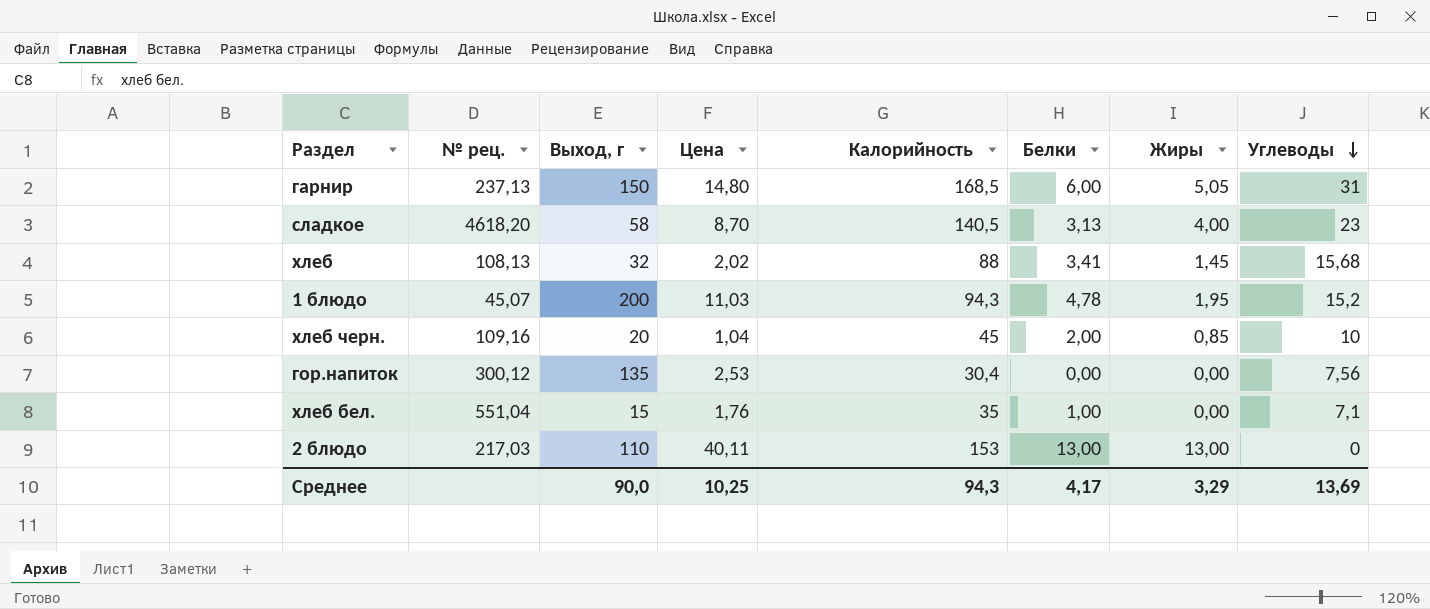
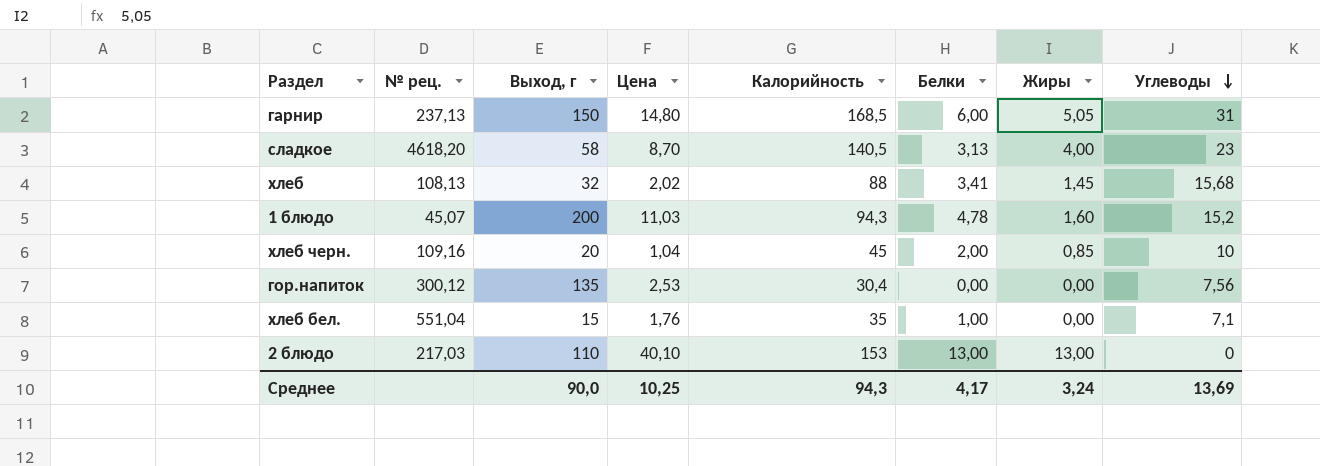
1 блюдо | Жиры: 1,95 -> 1,60
2 блюдо | Цена: 40,11 -> 40,10
Среднее | Жиры: 3,29 -> 3,24

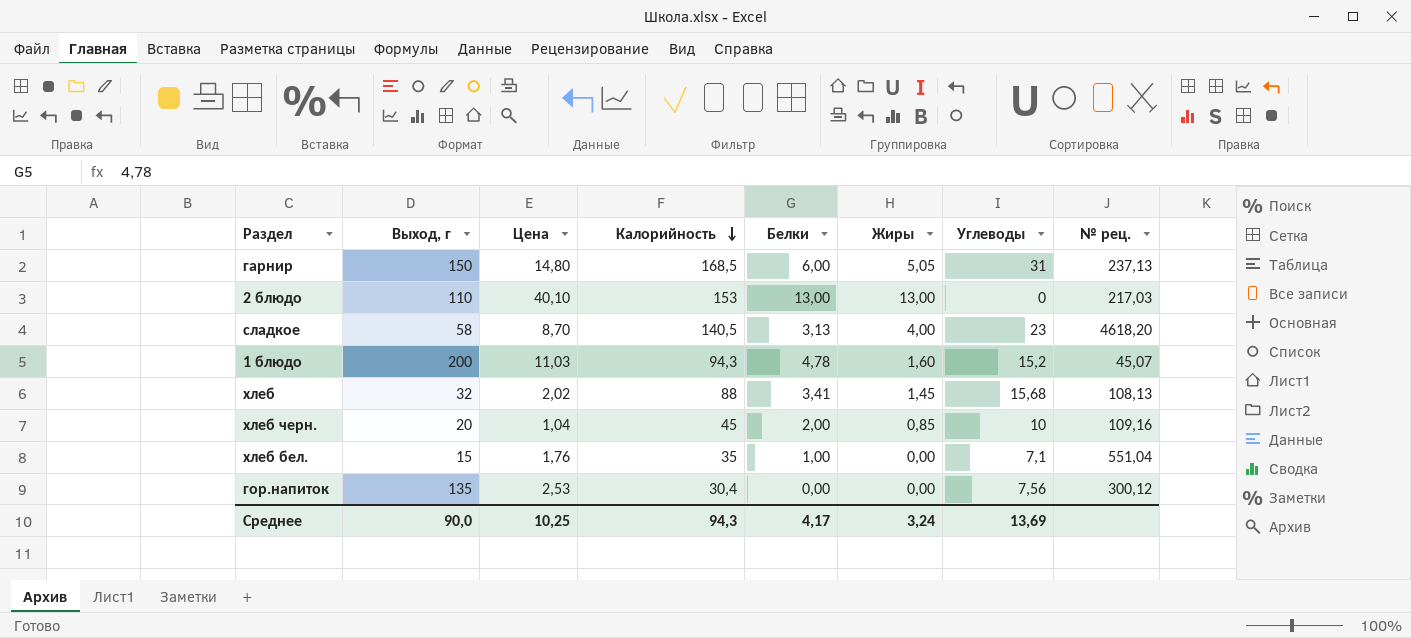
row order: Углеводы descending -> Калорийность descending
column № рец. | position: 2 -> 8

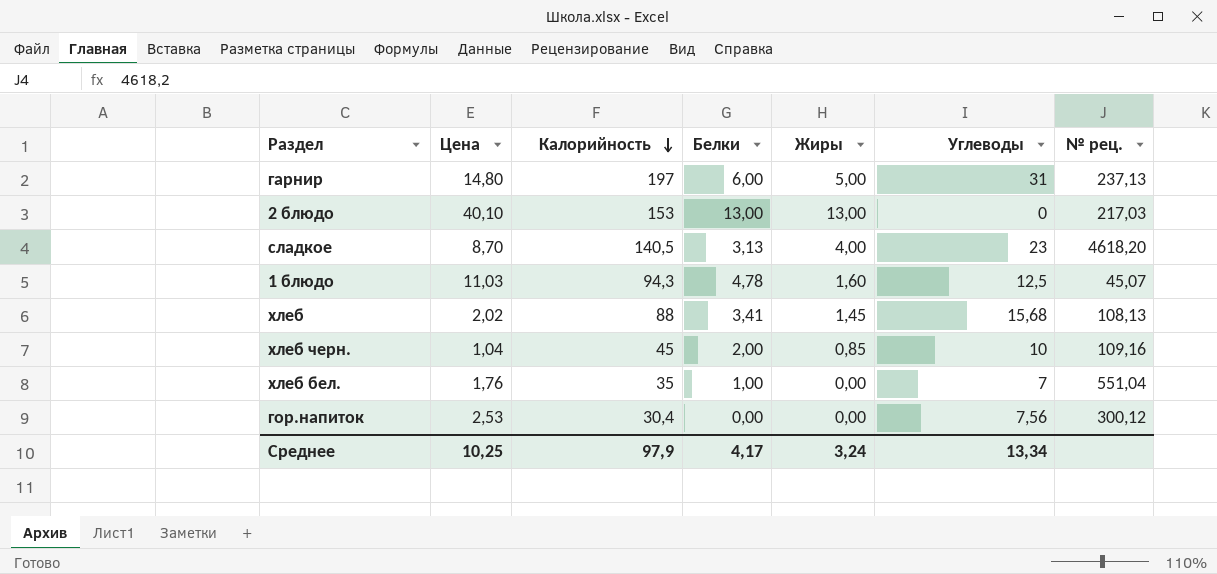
column Выход, г | position: 2 -> none
гарнир | Калорийность: 168,5 -> 197
гарнир | Жиры: 5,05 -> 5,00
1 блюдо | Углеводы: 15,2 -> 12,5
хлеб бел. | Углеводы: 7,1 -> 7
Среднее | Калорийность: 94,3 -> 97,9
Среднее | Углеводы: 13,69 -> 13,34

